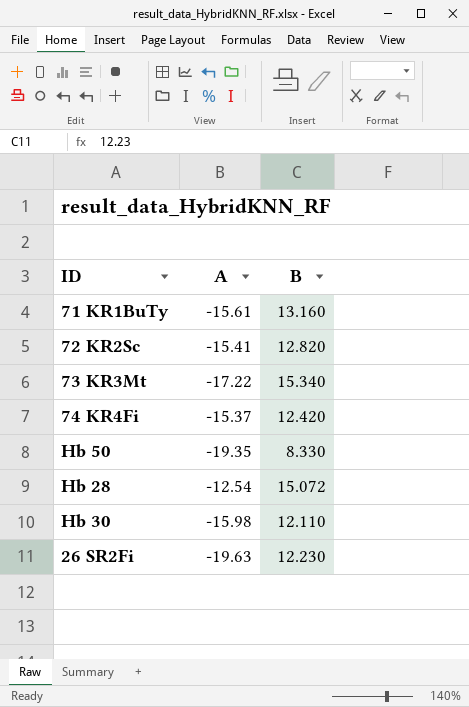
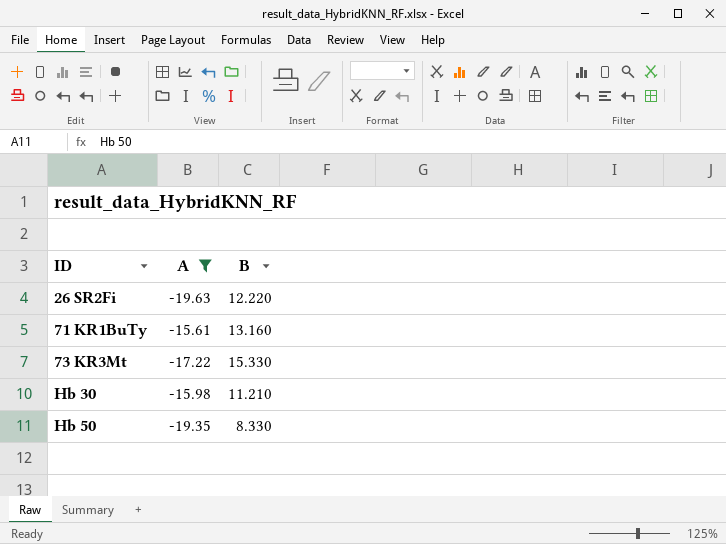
filter: none -> A <= -15.61
row order: none -> ID ascending
26 SR2Fi | B: 12.230 -> 12.220
73 KR3Mt | B: 15.340 -> 15.330
Hb 30 | B: 12.110 -> 11.210

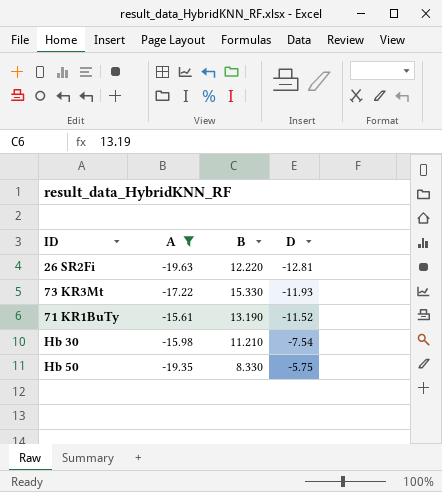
row order: ID ascending -> D ascending
column D | position: none -> 4
71 KR1BuTy | B: 13.160 -> 13.190

